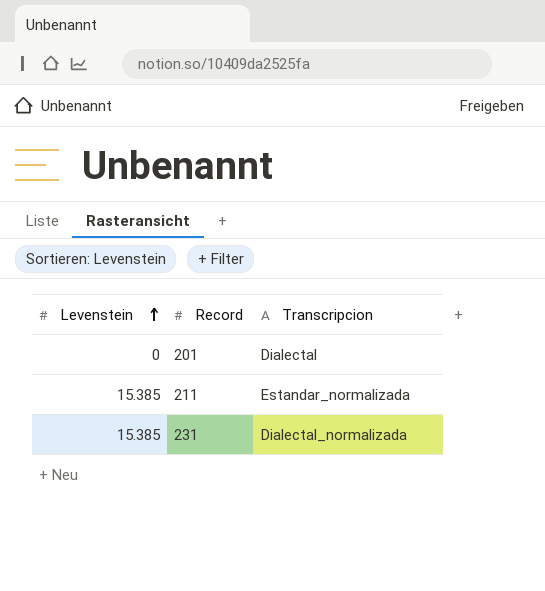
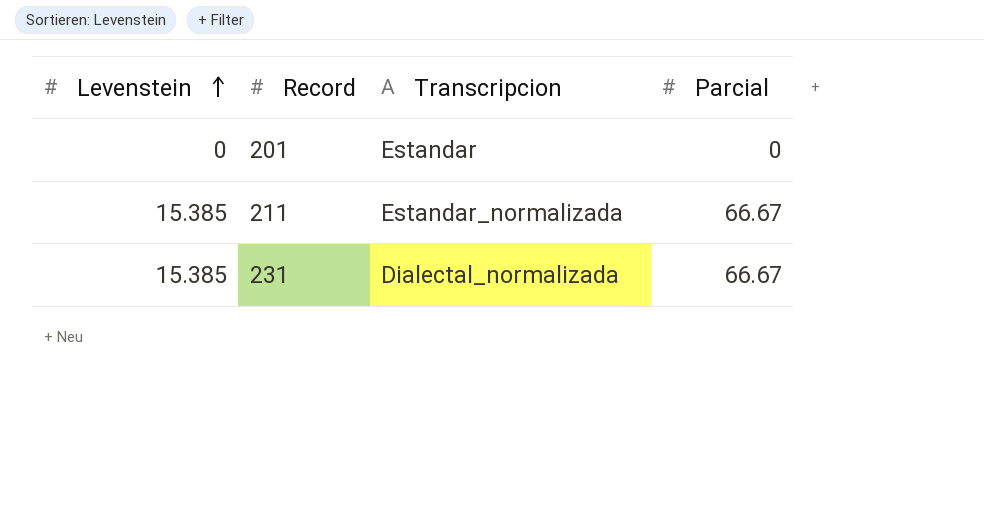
column Parcial | position: none -> 4
201 | Transcripcion: Dialectal -> Estandar

